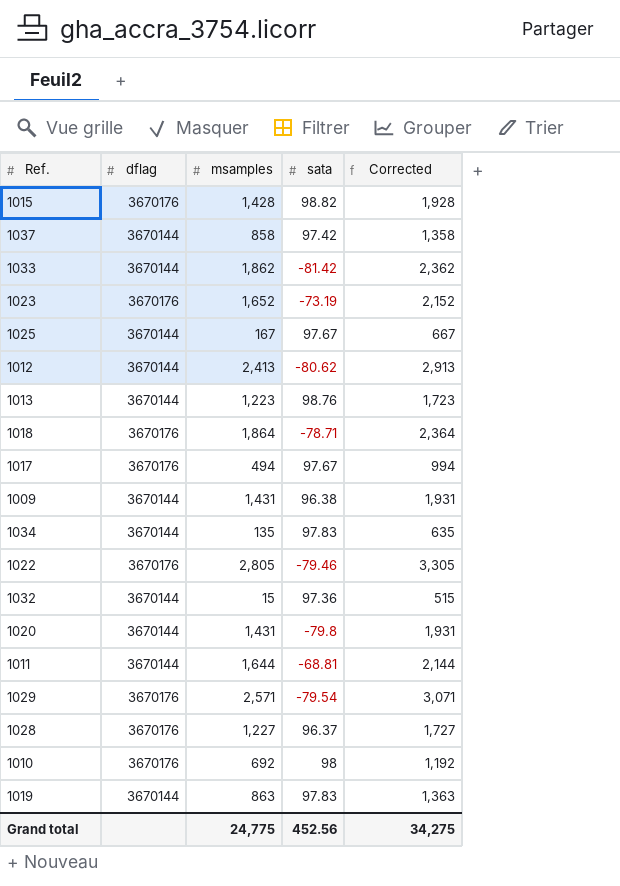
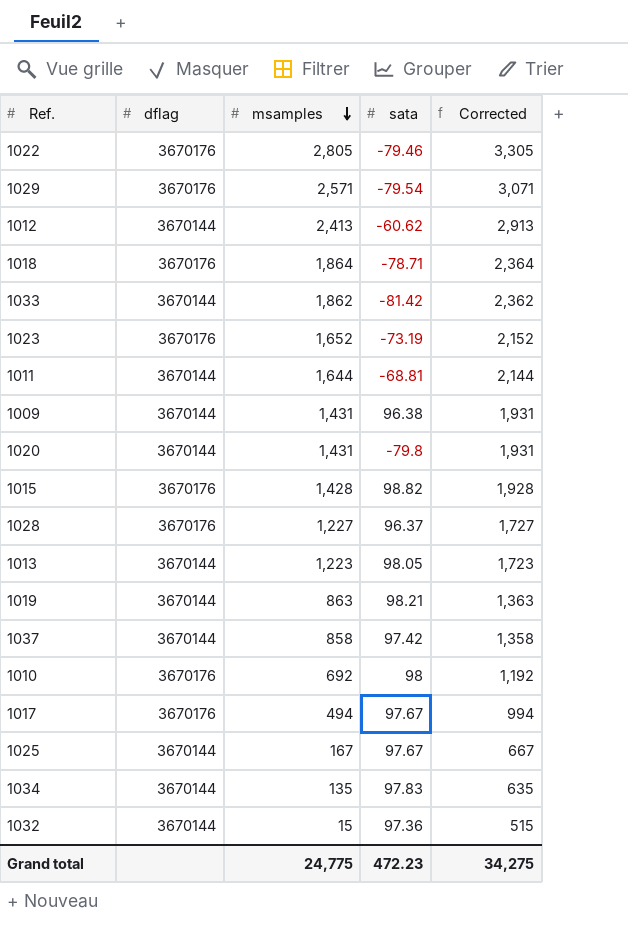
row order: none -> msamples descending
1012 | sata: -80.62 -> -60.62
1013 | sata: 98.76 -> 98.05
1019 | sata: 97.83 -> 98.21
Grand total | sata: 452.56 -> 472.23

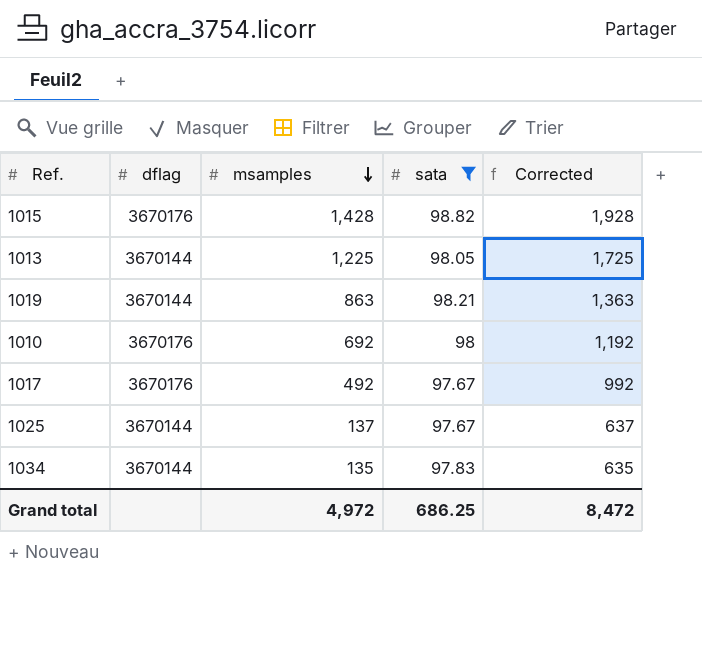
filter: none -> sata >= 97.67
1013 | msamples: 1,223 -> 1,225
1013 | Corrected: 1,723 -> 1,725
1017 | msamples: 494 -> 492
1017 | Corrected: 994 -> 992
1025 | msamples: 167 -> 137
1025 | Corrected: 667 -> 637
Grand total | msamples: 24,775 -> 4,972
Grand total | sata: 472.23 -> 686.25
Grand total | Corrected: 34,275 -> 8,472

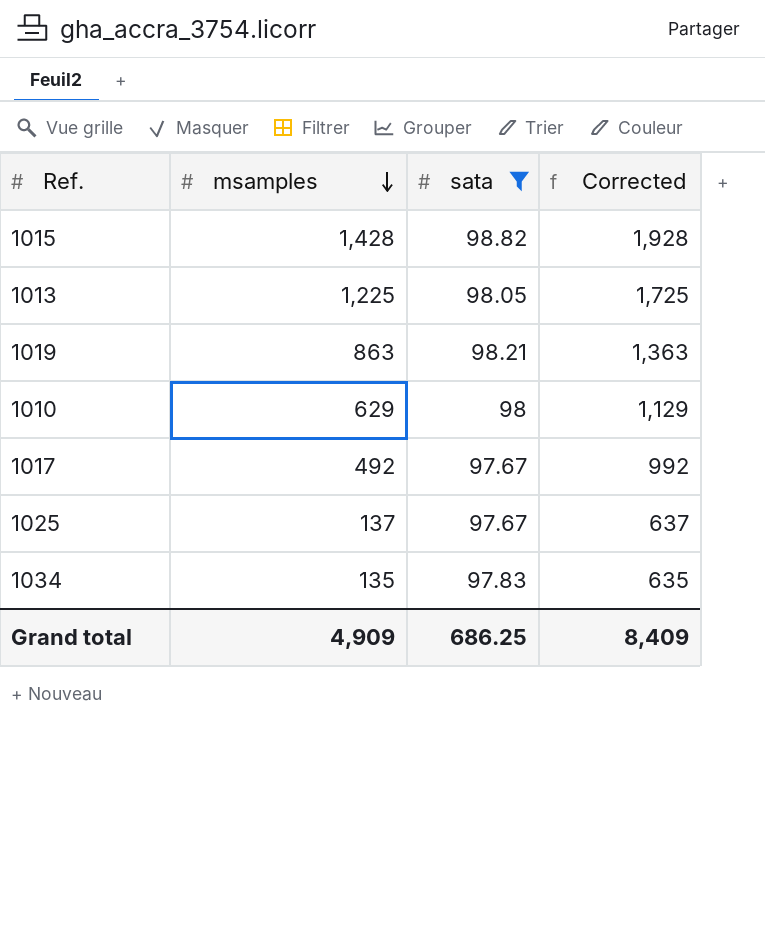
column dflag | position: 2 -> none
1010 | msamples: 692 -> 629
1010 | Corrected: 1,192 -> 1,129
Grand total | msamples: 4,972 -> 4,909
Grand total | Corrected: 8,472 -> 8,409

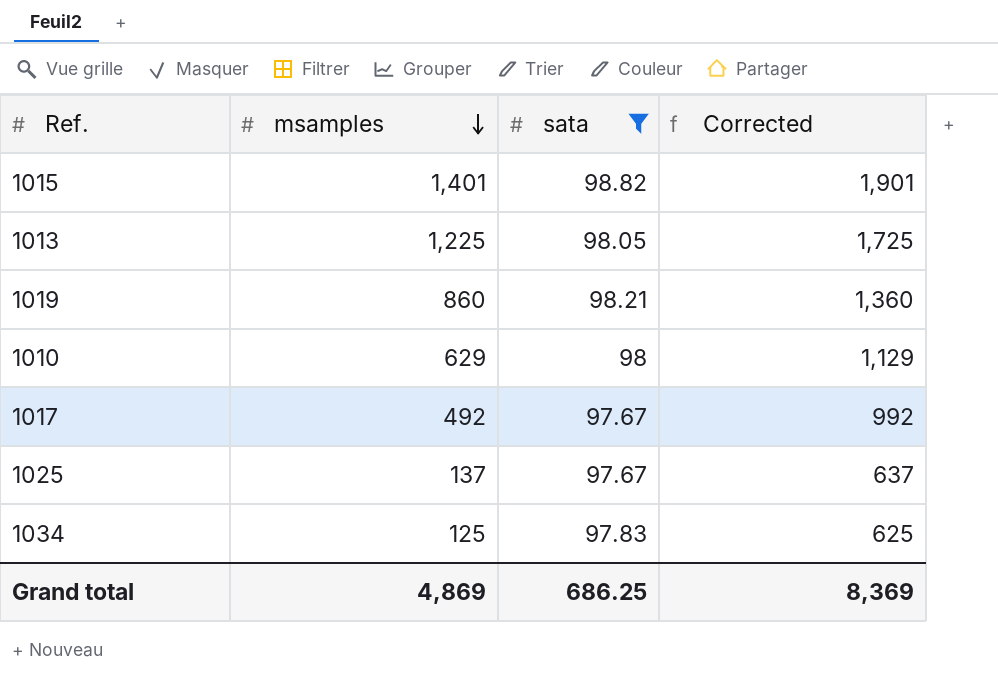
1015 | msamples: 1,428 -> 1,401
1015 | Corrected: 1,928 -> 1,901
1019 | msamples: 863 -> 860
1019 | Corrected: 1,363 -> 1,360
1034 | msamples: 135 -> 125
1034 | Corrected: 635 -> 625
Grand total | msamples: 4,909 -> 4,869
Grand total | Corrected: 8,409 -> 8,369

